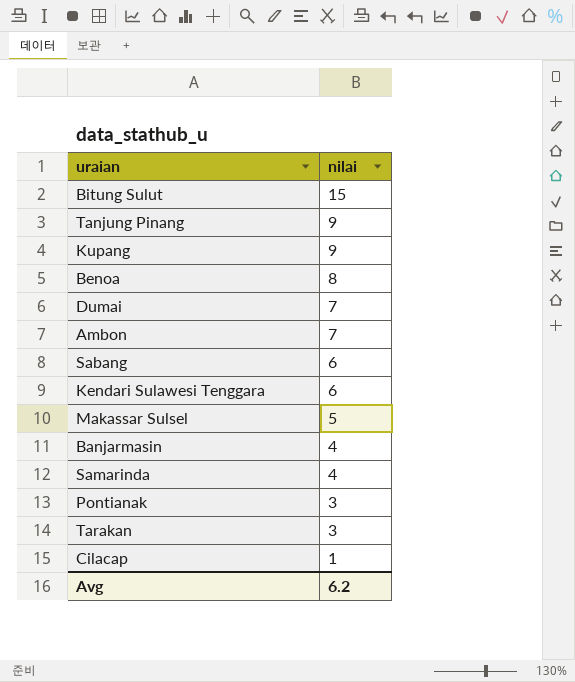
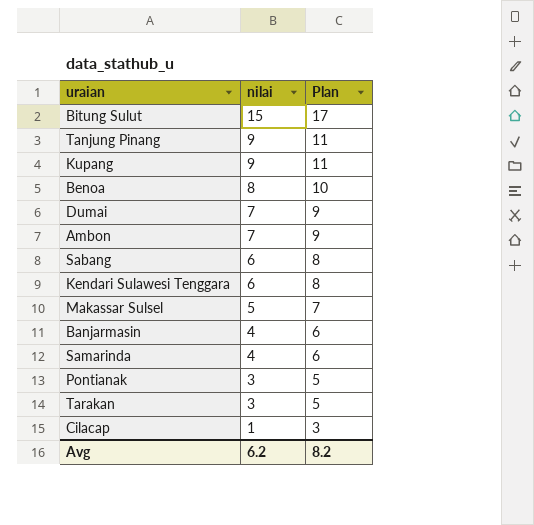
column Plan | formula: none -> [nilai] + 2

